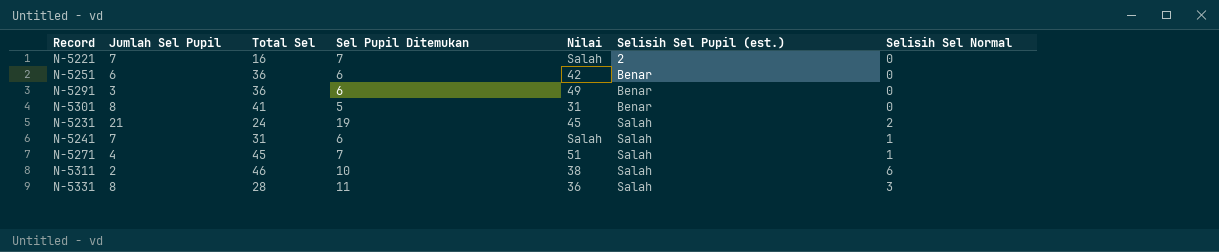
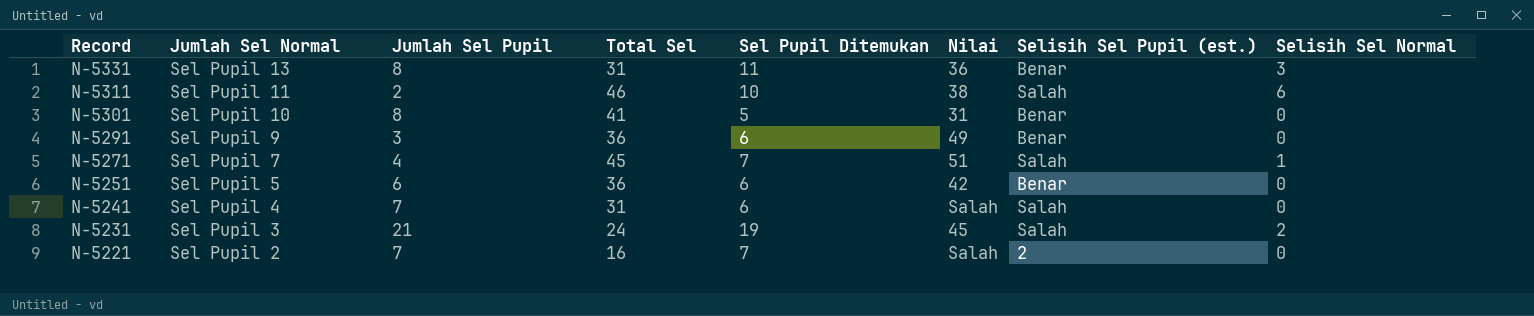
row order: Selisih Sel Pupil (est.) ascending -> Record descending
column Jumlah Sel Normal | position: none -> 2
N-5331 | Total Sel: 28 -> 31
N-5331 | Selisih Sel Pupil (est.): Salah -> Benar
N-5241 | Selisih Sel Normal: 1 -> 0

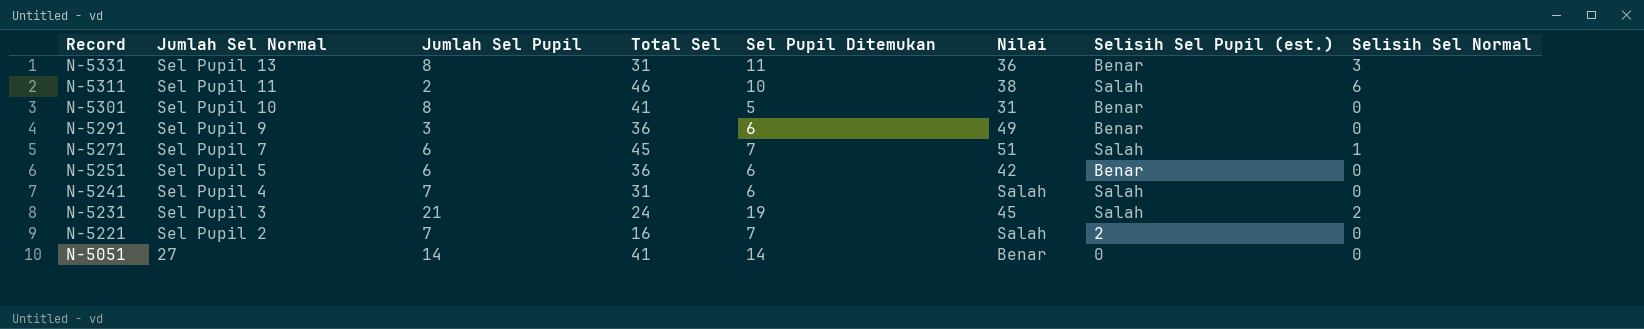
N-5271 | Jumlah Sel Pupil: 4 -> 6
row N-5051: none -> 27 | 14 | 41 | 14 | Benar | 0 | 0

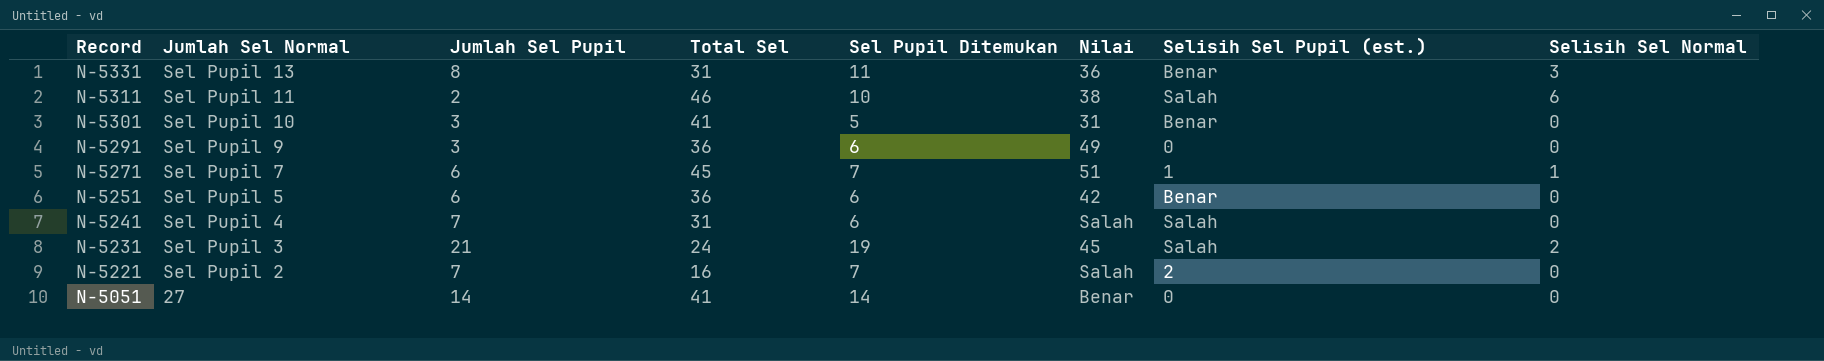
N-5301 | Jumlah Sel Pupil: 8 -> 3
N-5291 | Selisih Sel Pupil (est.): Benar -> 0
N-5271 | Selisih Sel Pupil (est.): Salah -> 1

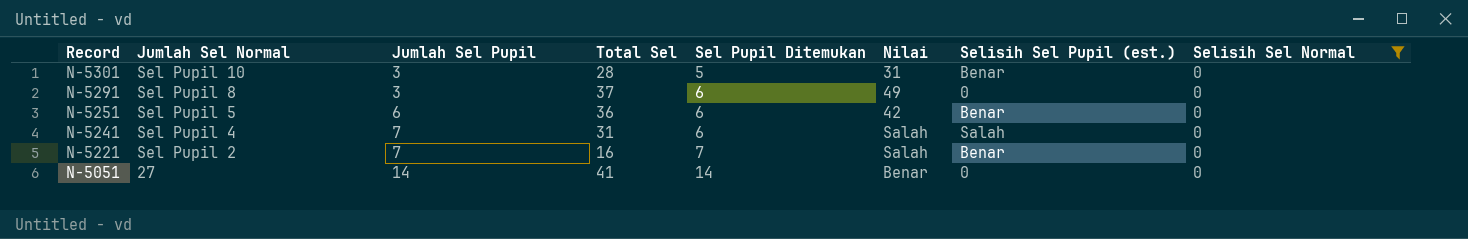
filter: none -> Selisih Sel Normal = 0
N-5301 | Total Sel: 41 -> 28
N-5291 | Jumlah Sel Normal: Sel Pupil 9 -> Sel Pupil 8
N-5291 | Total Sel: 36 -> 37
N-5221 | Selisih Sel Pupil (est.): 2 -> Benar

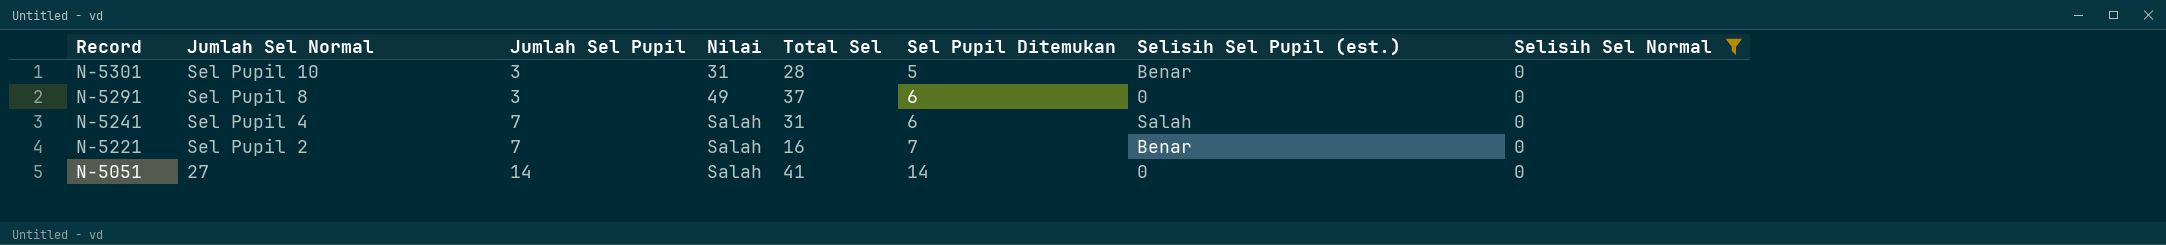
column Nilai | position: 6 -> 4
row N-5251: Sel Pupil 5 | 6 | 36 | 6 | 42 | Benar | 0 -> none
N-5051 | Nilai: Benar -> Salah

